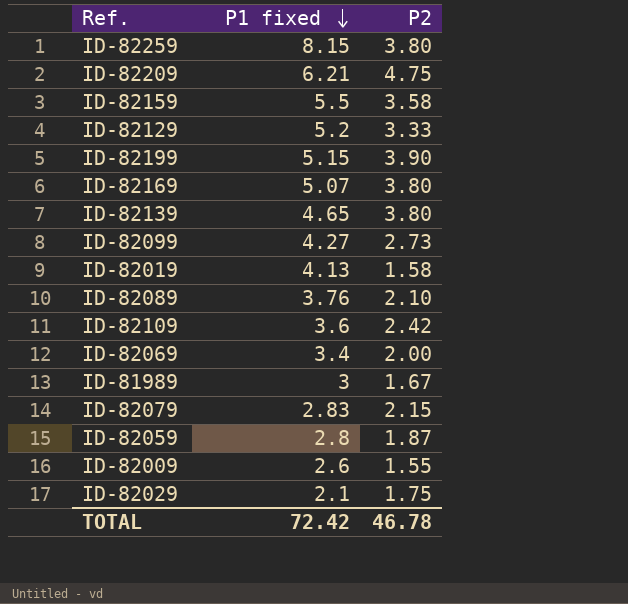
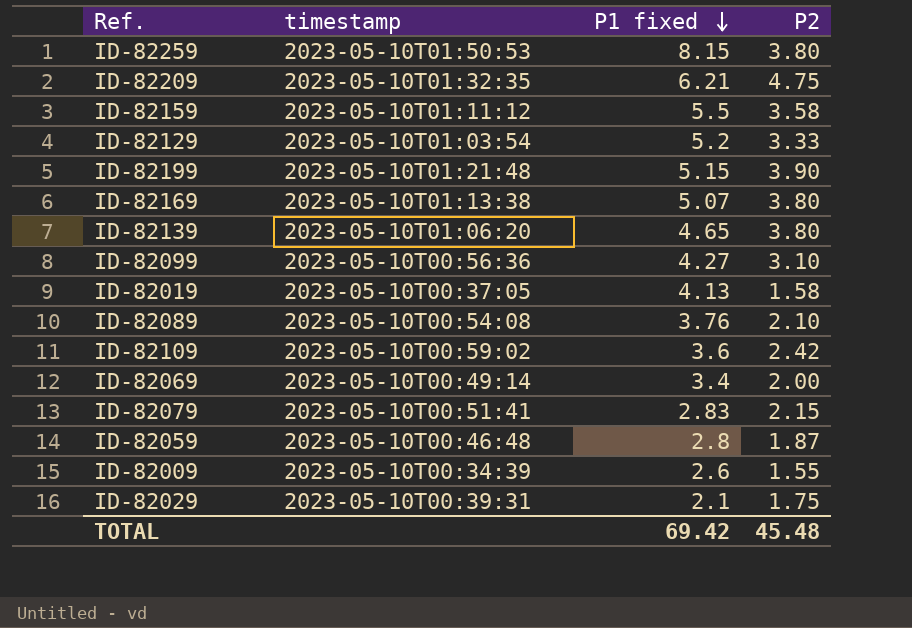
column timestamp | position: none -> 2
row ID-81989: 3 | 1.67 -> none
ID-82099 | P2: 2.73 -> 3.10
TOTAL | P1 fixed: 72.42 -> 69.42
TOTAL | P2: 46.78 -> 45.48

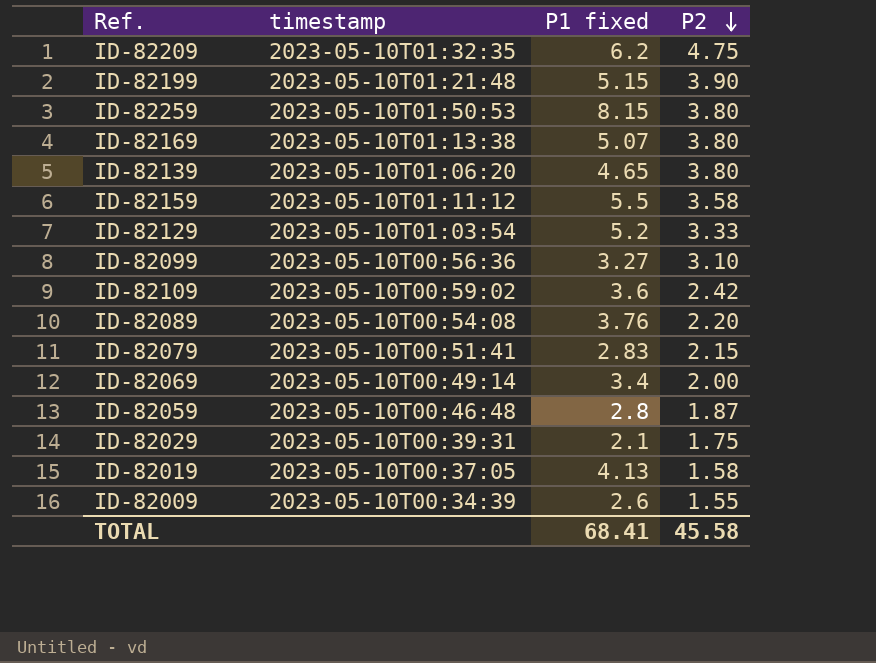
row order: P1 fixed descending -> P2 descending
ID-82209 | P1 fixed: 6.21 -> 6.2
ID-82099 | P1 fixed: 4.27 -> 3.27
ID-82089 | P2: 2.10 -> 2.20
TOTAL | P1 fixed: 69.42 -> 68.41
TOTAL | P2: 45.48 -> 45.58

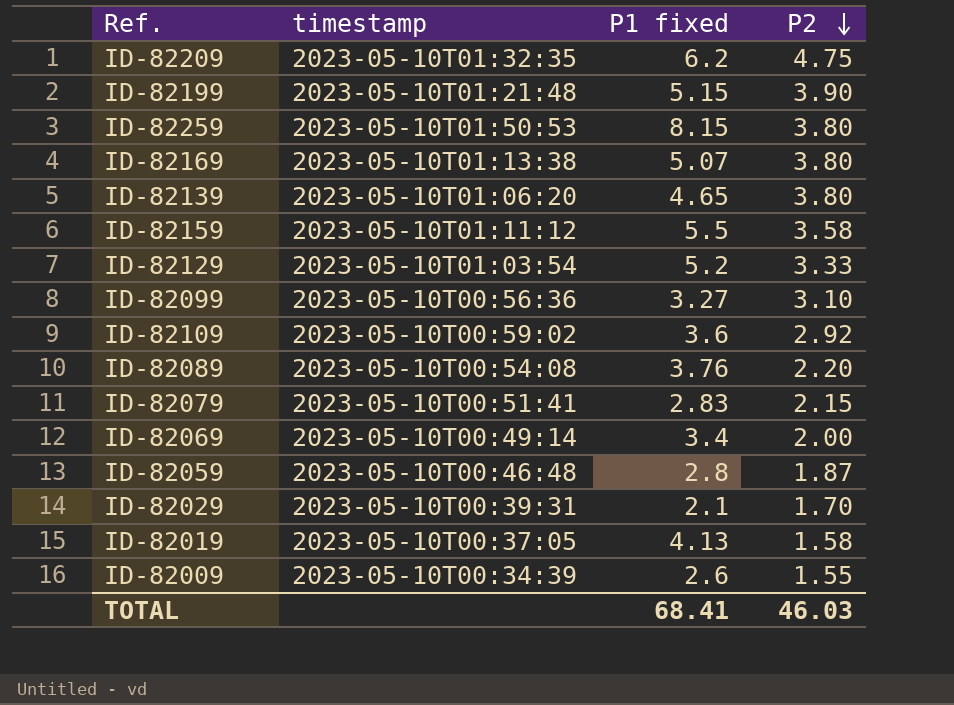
ID-82109 | P2: 2.42 -> 2.92
ID-82029 | P2: 1.75 -> 1.70
TOTAL | P2: 45.58 -> 46.03

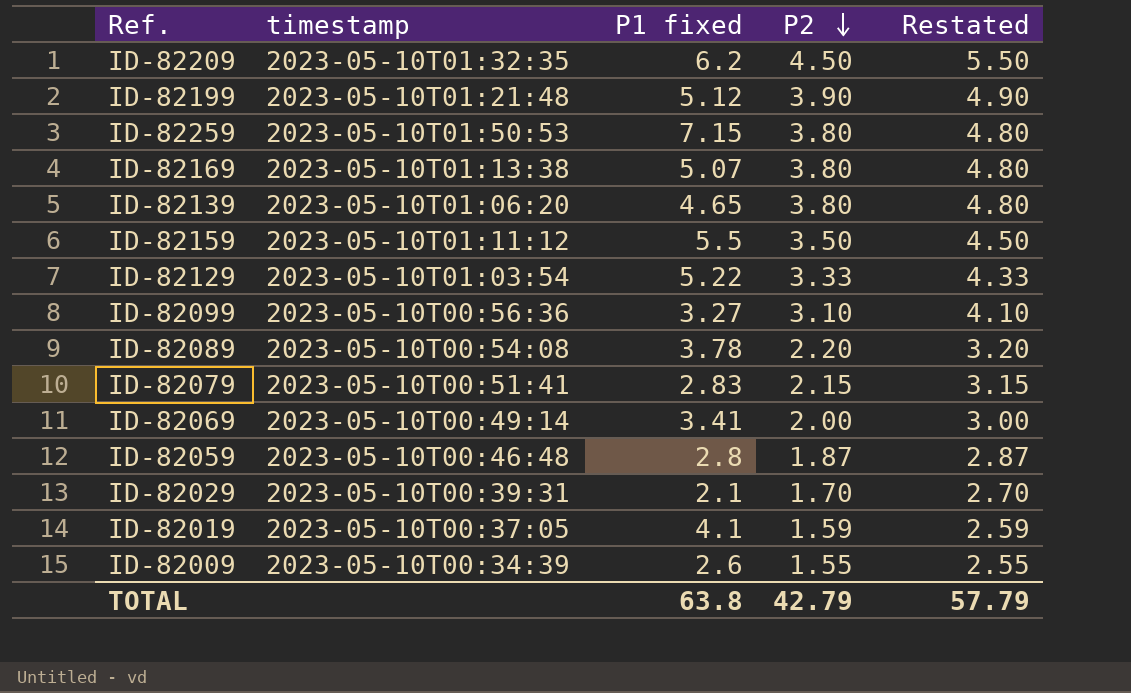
column Restated | formula: none -> [P2] + 1
row ID-82109: 2023-05-10T00:59:02 | 3.6 | 2.92 -> none
ID-82209 | P2: 4.75 -> 4.50
ID-82199 | P1 fixed: 5.15 -> 5.12
ID-82259 | P1 fixed: 8.15 -> 7.15
ID-82159 | P2: 3.58 -> 3.50
ID-82129 | P1 fixed: 5.2 -> 5.22
ID-82089 | P1 fixed: 3.76 -> 3.78
ID-82069 | P1 fixed: 3.4 -> 3.41
ID-82019 | P1 fixed: 4.13 -> 4.1
ID-82019 | P2: 1.58 -> 1.59
TOTAL | P1 fixed: 68.41 -> 63.8
TOTAL | P2: 46.03 -> 42.79

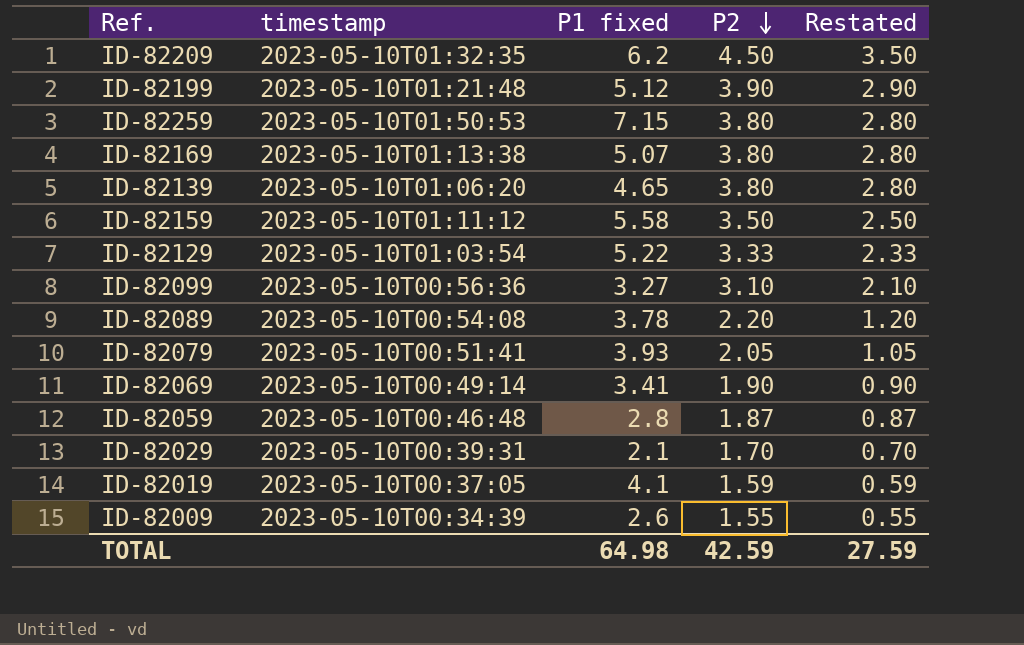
column Restated | formula: [P2] + 1 -> [P2] - 1
ID-82159 | P1 fixed: 5.5 -> 5.58
ID-82079 | P1 fixed: 2.83 -> 3.93
ID-82079 | P2: 2.15 -> 2.05
ID-82069 | P2: 2.00 -> 1.90
TOTAL | P1 fixed: 63.8 -> 64.98
TOTAL | P2: 42.79 -> 42.59
TOTAL | Restated: 57.79 -> 27.59

